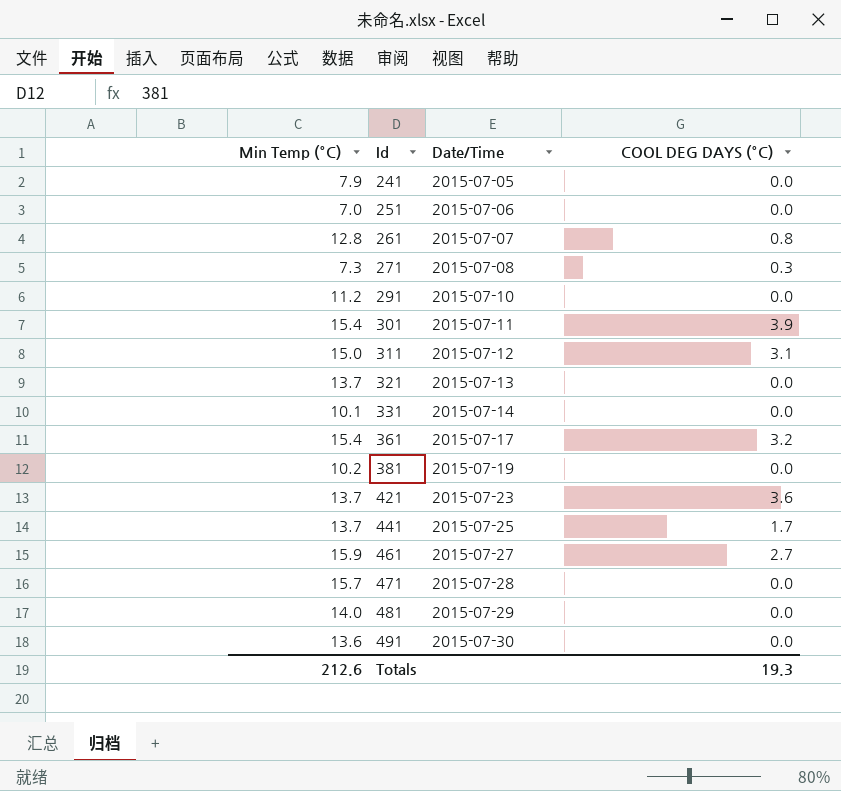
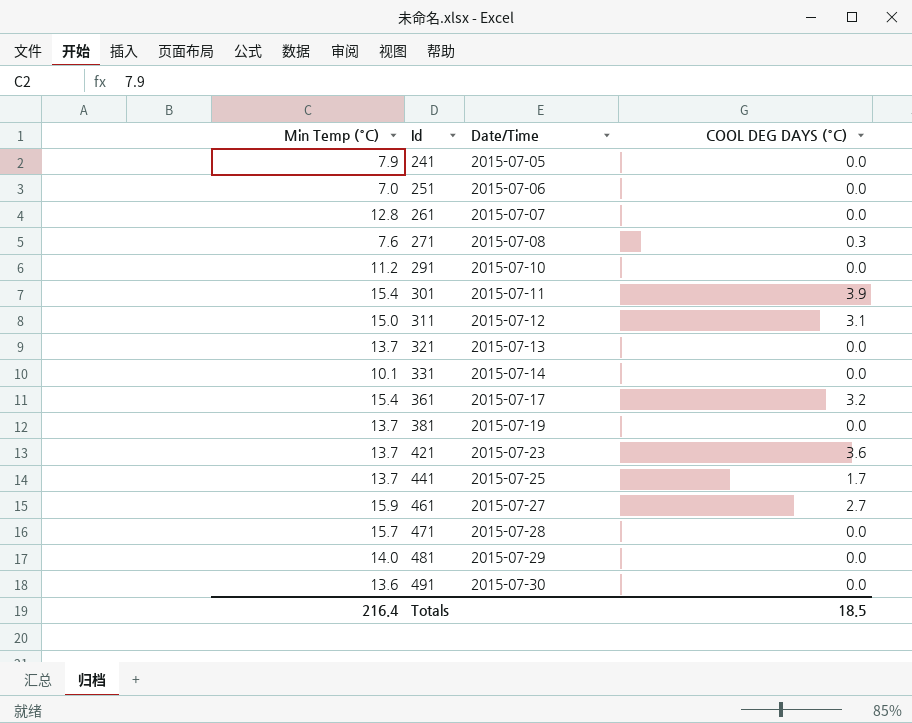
261 | COOL DEG DAYS (°C): 0.8 -> 0.0
271 | Min Temp (°C): 7.3 -> 7.6
381 | Min Temp (°C): 10.2 -> 13.7
Totals | Min Temp (°C): 212.6 -> 216.4
Totals | COOL DEG DAYS (°C): 19.3 -> 18.5

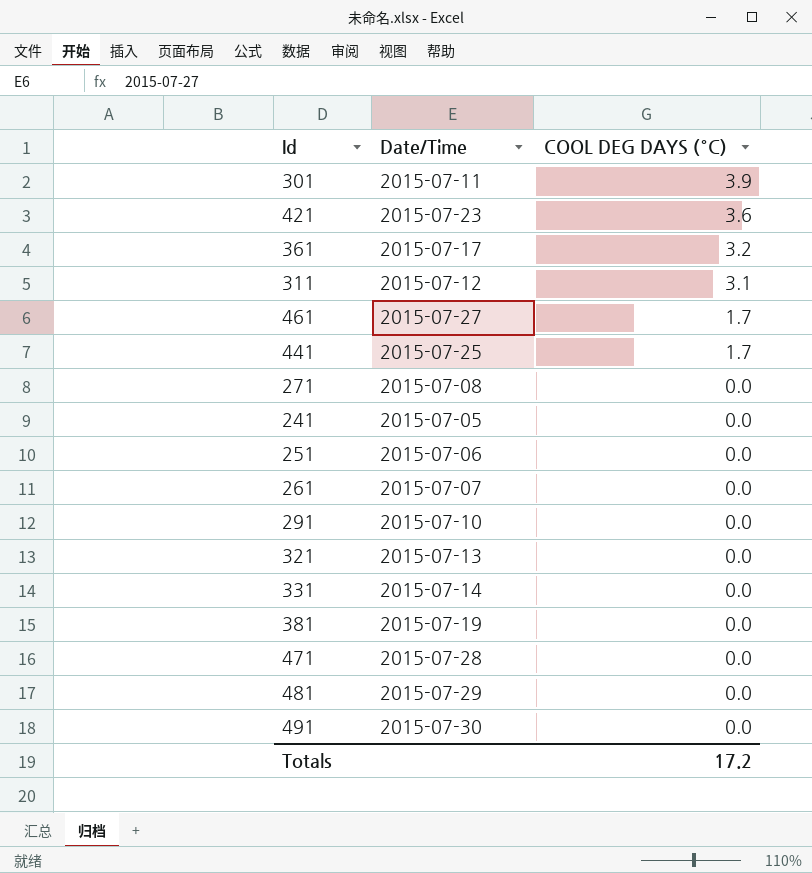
row order: Id ascending -> COOL DEG DAYS (°C) descending
column Min Temp (°C) | position: 1 -> none
461 | COOL DEG DAYS (°C): 2.7 -> 1.7
271 | COOL DEG DAYS (°C): 0.3 -> 0.0
Totals | COOL DEG DAYS (°C): 18.5 -> 17.2

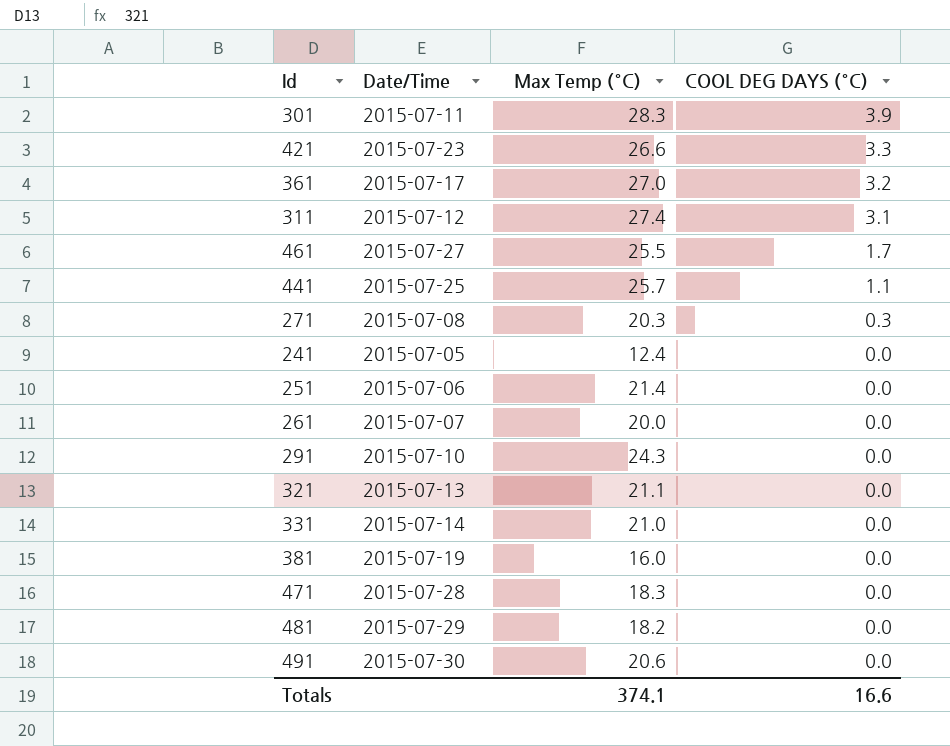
column Max Temp (°C) | position: none -> 3
421 | COOL DEG DAYS (°C): 3.6 -> 3.3
441 | COOL DEG DAYS (°C): 1.7 -> 1.1
271 | COOL DEG DAYS (°C): 0.0 -> 0.3
Totals | COOL DEG DAYS (°C): 17.2 -> 16.6

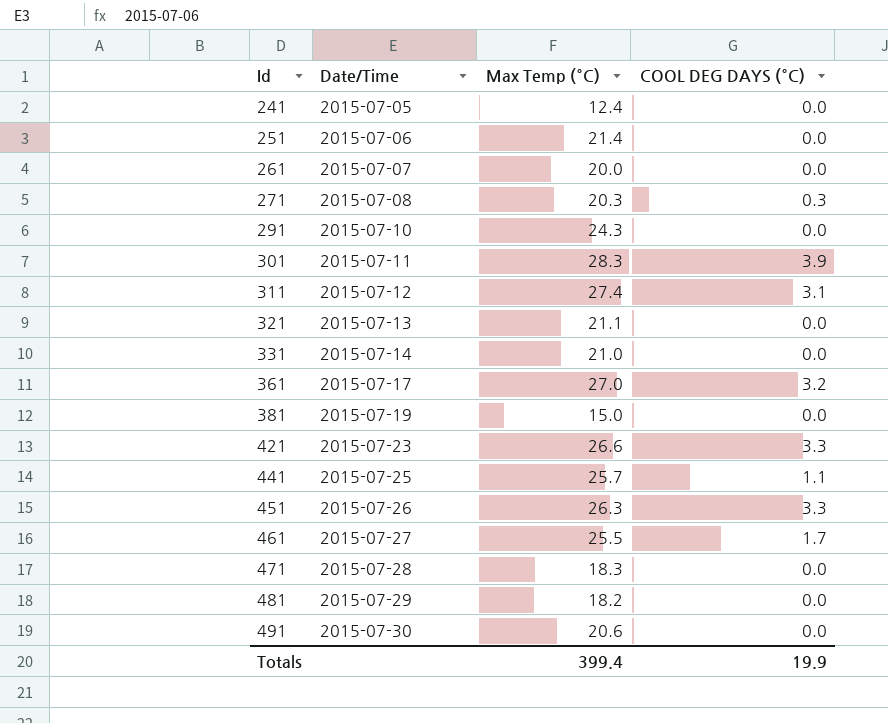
row order: COOL DEG DAYS (°C) descending -> Id ascending
381 | Max Temp (°C): 16.0 -> 15.0
row 451: none -> 2015-07-26 | 26.3 | 3.3
Totals | Max Temp (°C): 374.1 -> 399.4
Totals | COOL DEG DAYS (°C): 16.6 -> 19.9

